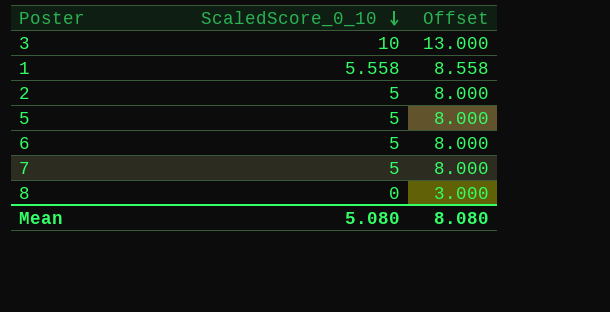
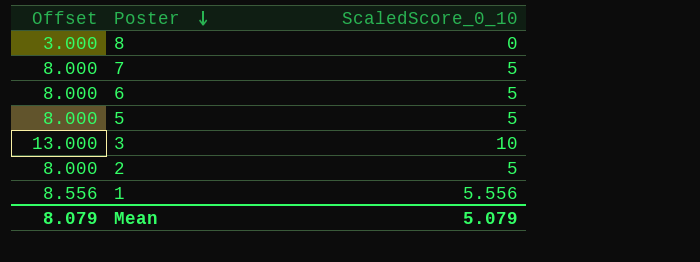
row order: ScaledScore_0_10 descending -> Poster descending
column Offset | position: 3 -> 1
1 | Offset: 8.558 -> 8.556
1 | ScaledScore_0_10: 5.558 -> 5.556
Mean | Offset: 8.080 -> 8.079
Mean | ScaledScore_0_10: 5.080 -> 5.079

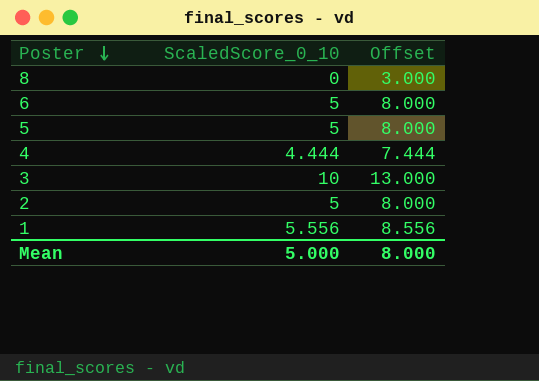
column Offset | position: 1 -> 3
row 7: 8.000 | 5 -> none
row 4: none -> 4.444 | 7.444
Mean | ScaledScore_0_10: 5.079 -> 5.000
Mean | Offset: 8.079 -> 8.000

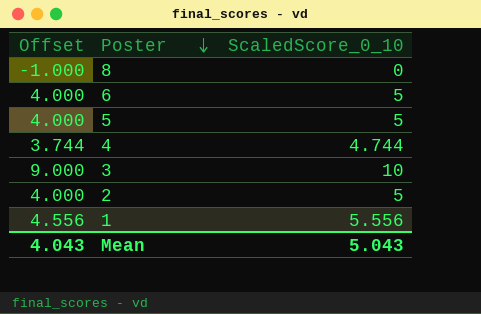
column Offset | formula: [ScaledScore_0_10] + 3 -> [ScaledScore_0_10] - 1
column Offset | position: 3 -> 1
4 | ScaledScore_0_10: 4.444 -> 4.744
Mean | Offset: 8.000 -> 4.043
Mean | ScaledScore_0_10: 5.000 -> 5.043

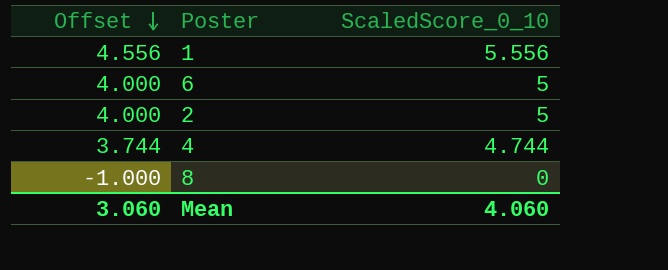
row order: Poster descending -> Offset descending
row 5: 4.000 | 5 -> none
row 3: 9.000 | 10 -> none
Mean | Offset: 4.043 -> 3.060
Mean | ScaledScore_0_10: 5.043 -> 4.060

